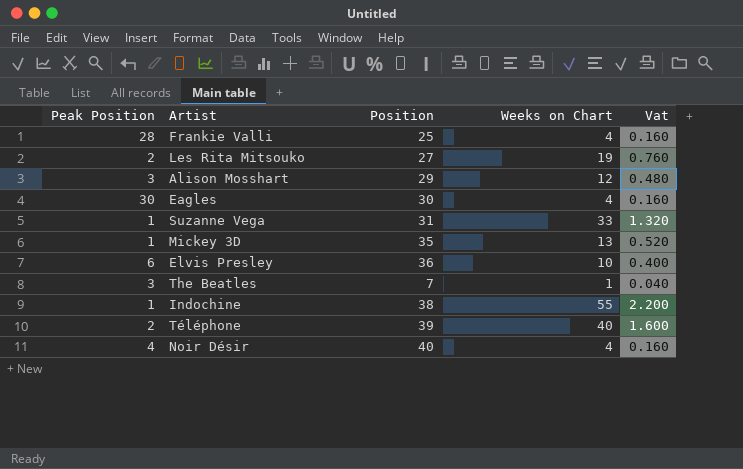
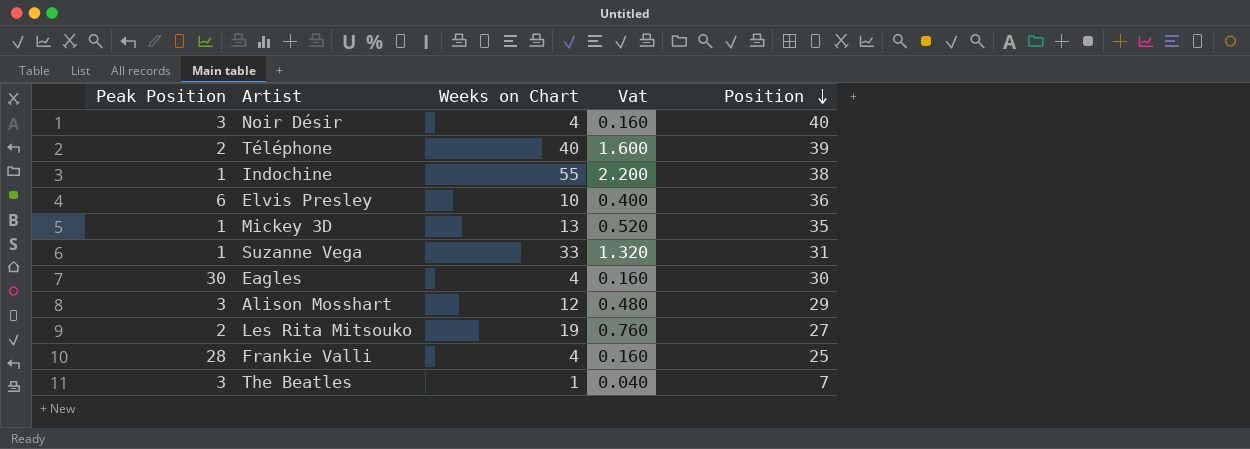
row order: none -> Position descending
column Position | position: 3 -> 5
Noir Désir | Peak Position: 4 -> 3

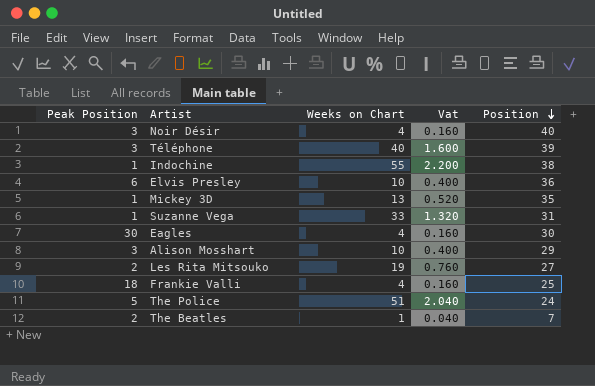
Téléphone | Peak Position: 2 -> 3
Alison Mosshart | Weeks on Chart: 12 -> 10
Alison Mosshart | Vat: 0.480 -> 0.400
Frankie Valli | Peak Position: 28 -> 18
row The Police: none -> 5 | 51 | 2.040 | 24
The Beatles | Peak Position: 3 -> 2

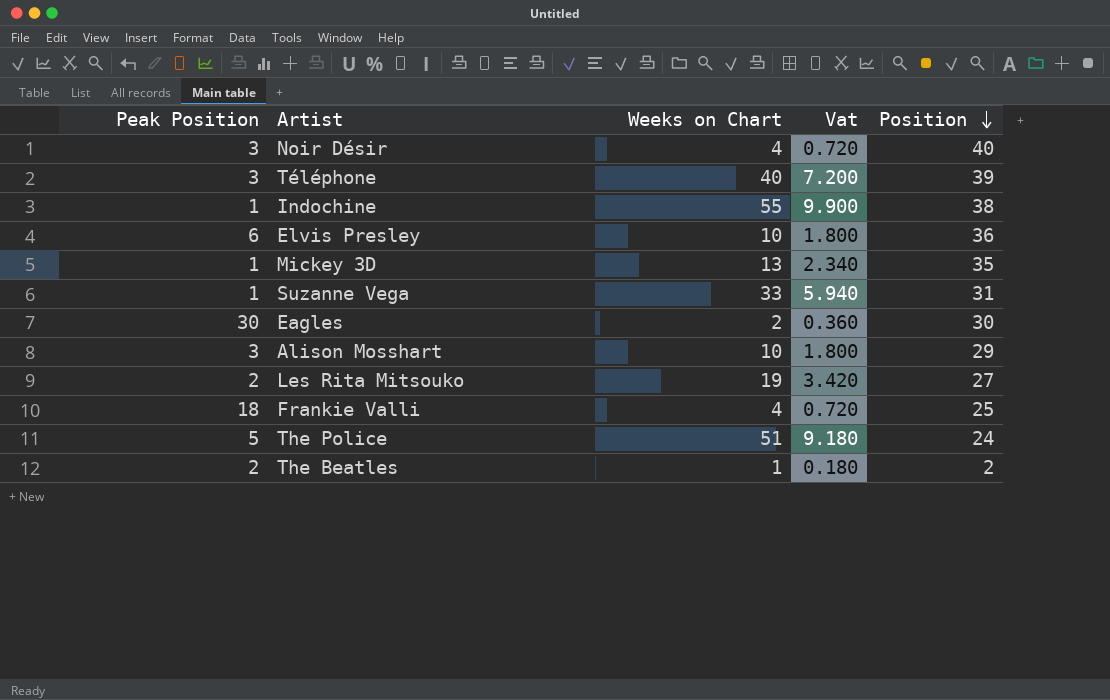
column Vat | formula: [Weeks on Chart] * 0.04 -> [Weeks on Chart] * 0.18
Eagles | Weeks on Chart: 4 -> 2
The Beatles | Position: 7 -> 2

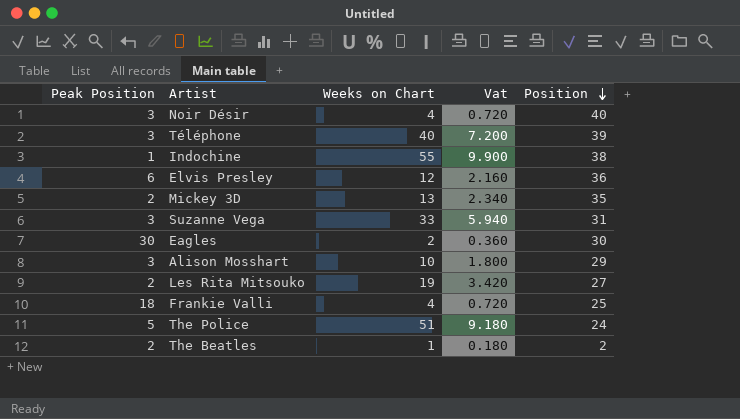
Elvis Presley | Weeks on Chart: 10 -> 12
Elvis Presley | Vat: 1.800 -> 2.160
Mickey 3D | Peak Position: 1 -> 2
Suzanne Vega | Peak Position: 1 -> 3

